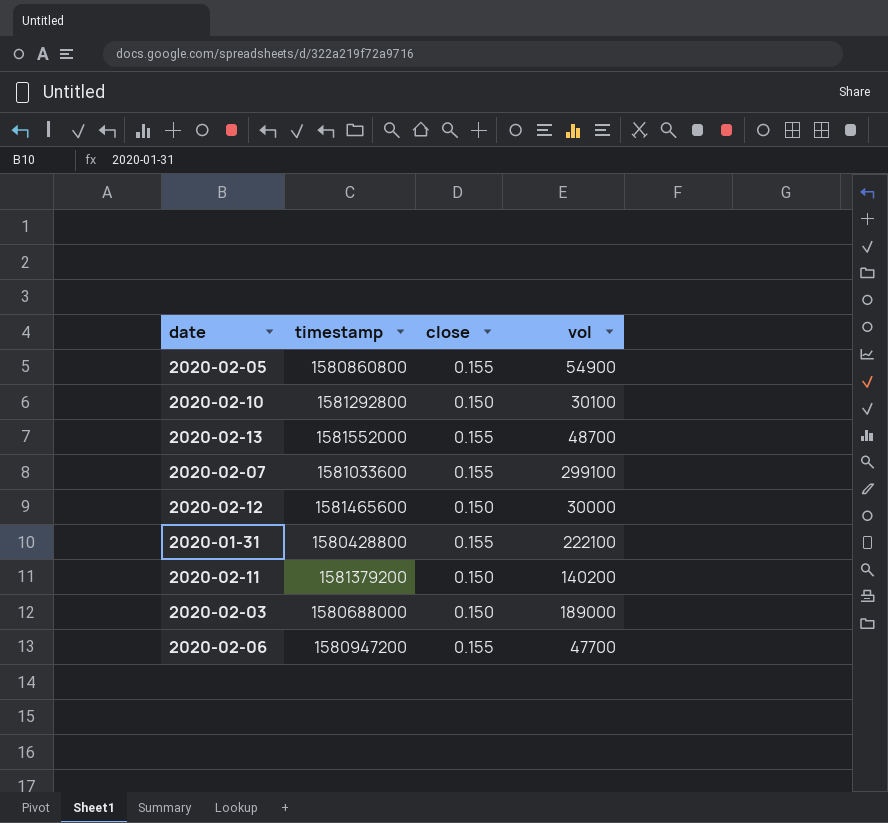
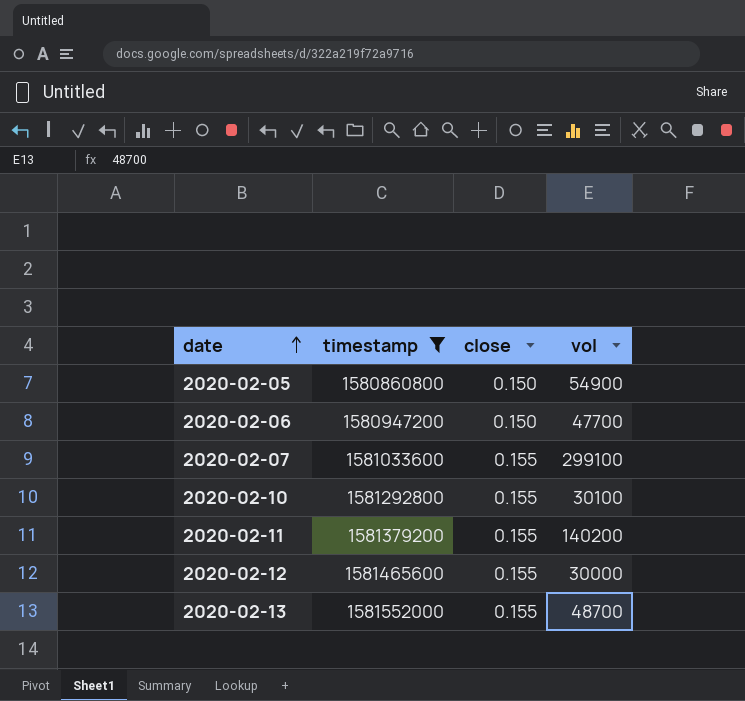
filter: none -> timestamp >= 1580860800
row order: none -> date ascending
2020-02-05 | close: 0.155 -> 0.150
2020-02-06 | close: 0.155 -> 0.150
2020-02-10 | close: 0.150 -> 0.155
2020-02-11 | close: 0.150 -> 0.155
2020-02-12 | close: 0.150 -> 0.155

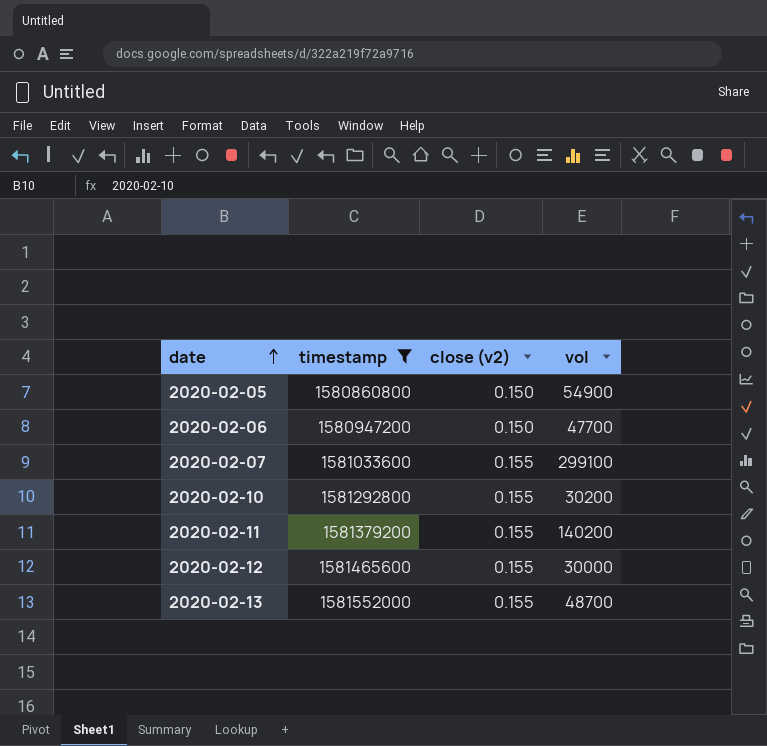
column name: close -> close (v2)
2020-02-10 | vol: 30100 -> 30200

